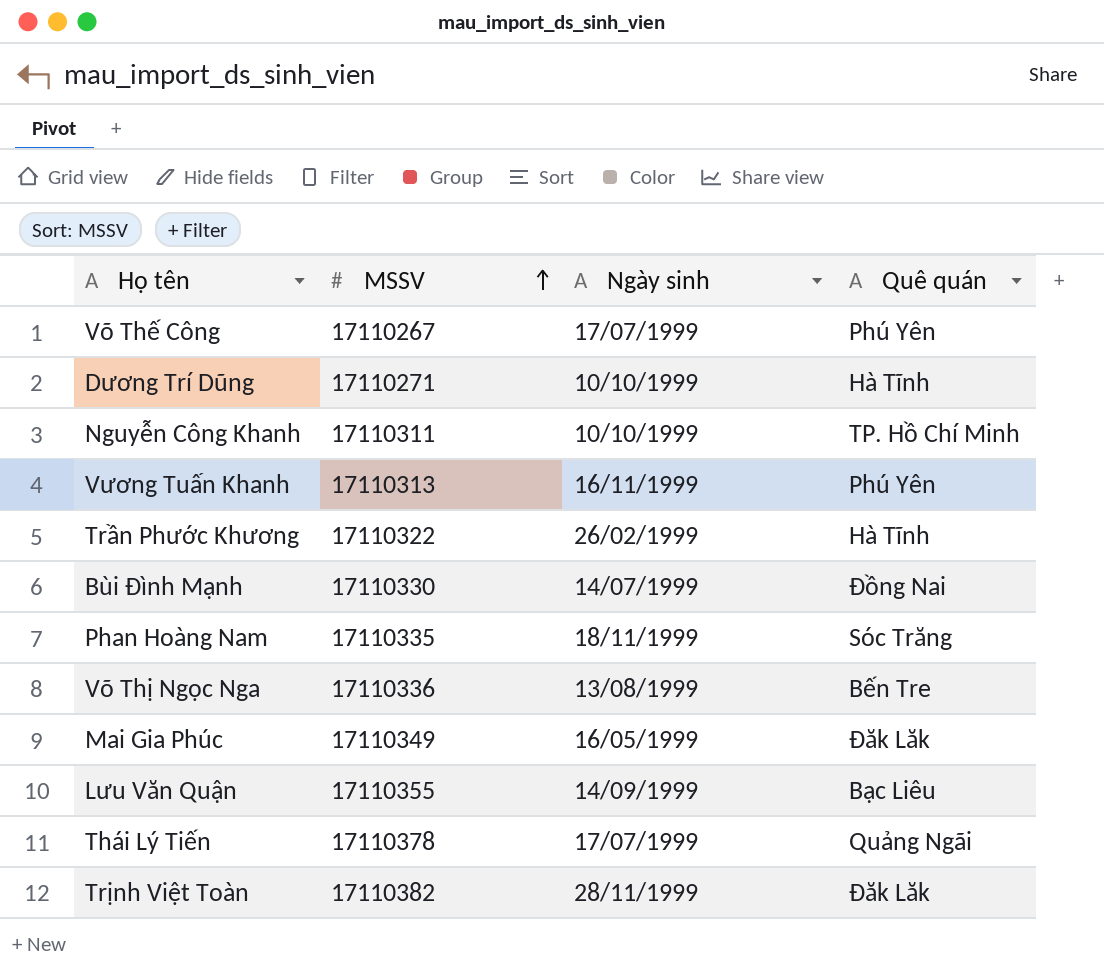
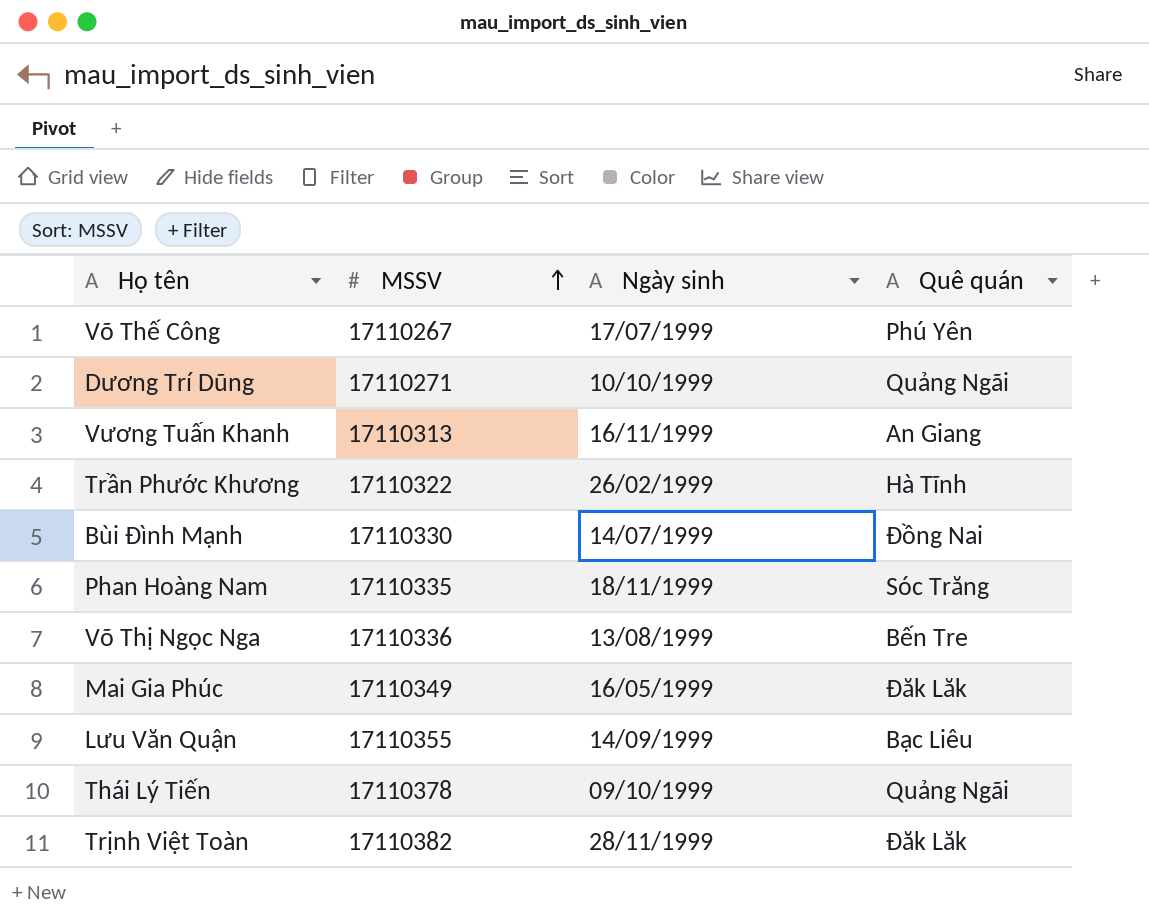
row Nguyễn Công Khanh: 17110311 | 10/10/1999 | TP. Hồ Chí Minh -> none
Dương Trí Dũng | Quê quán: Hà Tĩnh -> Quảng Ngãi
Vương Tuấn Khanh | Quê quán: Phú Yên -> An Giang
Thái Lý Tiến | Ngày sinh: 17/07/1999 -> 09/10/1999

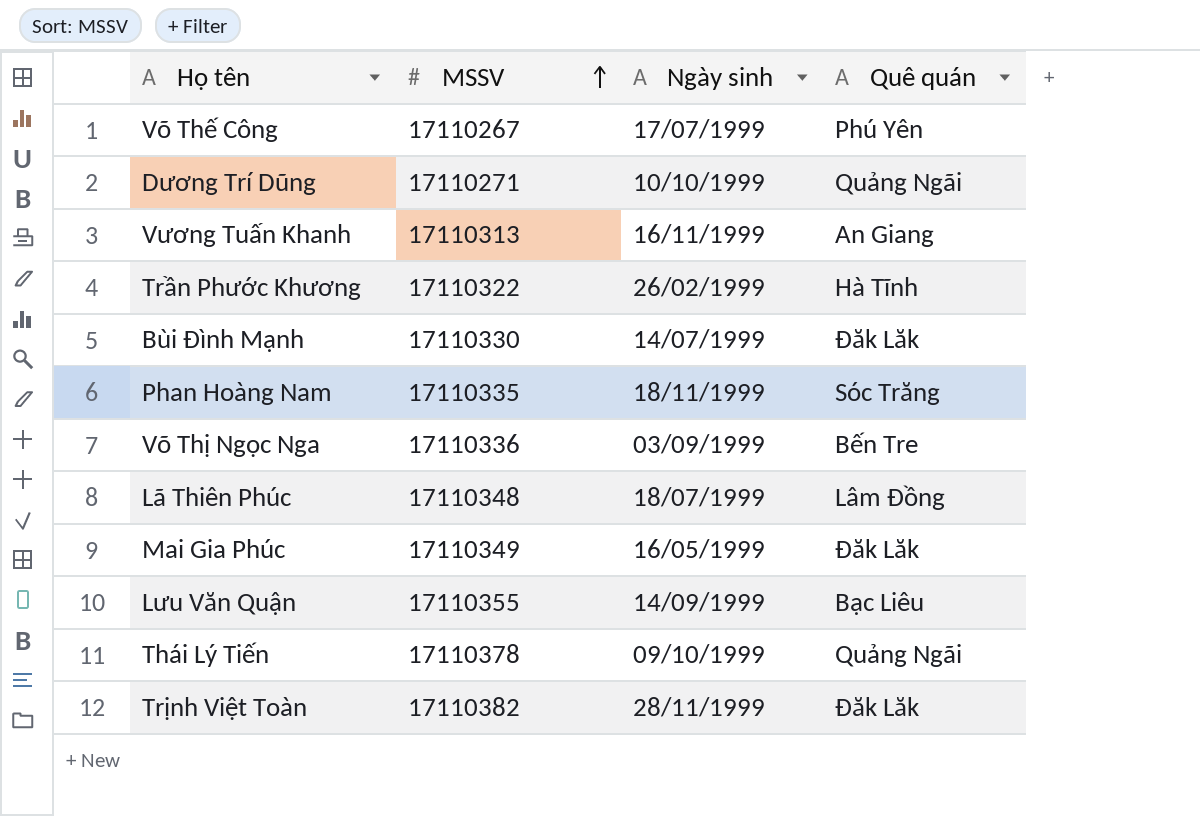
Bùi Đình Mạnh | Quê quán: Đồng Nai -> Đăk Lăk
Võ Thị Ngọc Nga | Ngày sinh: 13/08/1999 -> 03/09/1999
row Lã Thiên Phúc: none -> 17110348 | 18/07/1999 | Lâm Đồng

